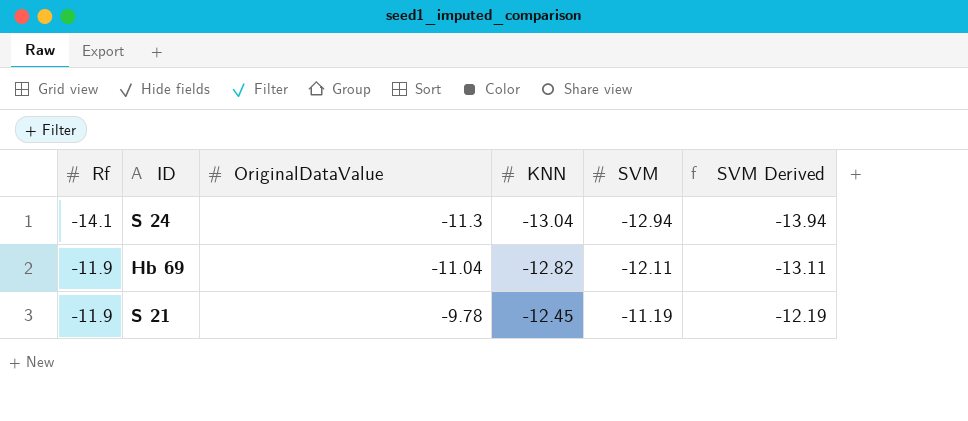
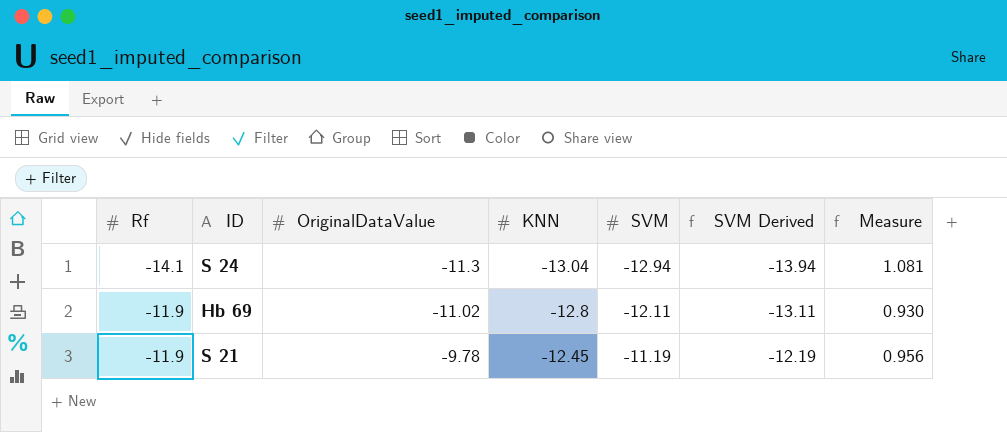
column Measure | formula: none -> [Rf] / [KNN]
Hb 69 | OriginalDataValue: -11.04 -> -11.02
Hb 69 | KNN: -12.82 -> -12.8

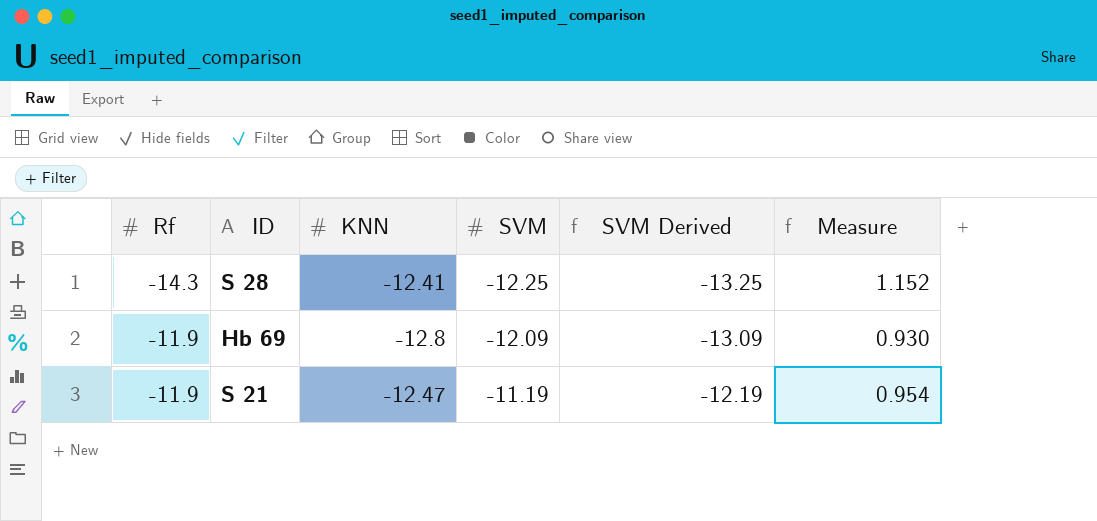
column OriginalDataValue | position: 3 -> none
row S 24: -14.1 | -11.3 | -13.04 | -12.94 | -13.94 | 1.081 -> none
row S 28: none -> -14.3 | -12.41 | -12.25 | -13.25 | 1.152
Hb 69 | SVM: -12.11 -> -12.09
Hb 69 | SVM Derived: -13.11 -> -13.09
S 21 | KNN: -12.45 -> -12.47
S 21 | Measure: 0.956 -> 0.954

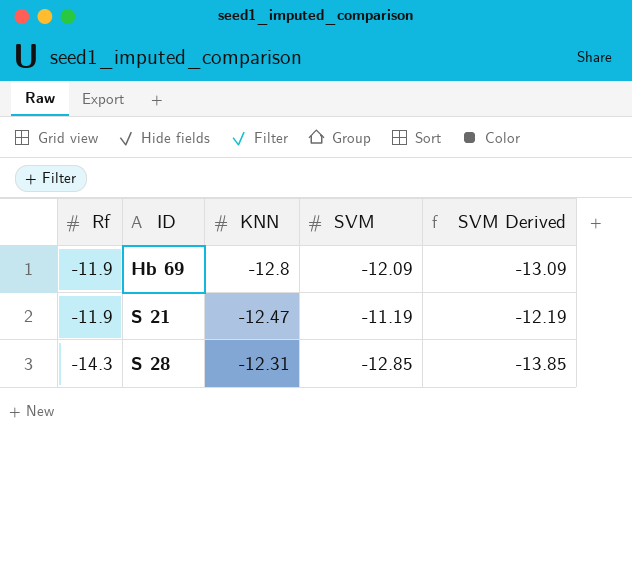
row order: Rf ascending -> Rf descending
column Measure | formula: [Rf] / [KNN] -> none
S 28 | KNN: -12.41 -> -12.31
S 28 | SVM: -12.25 -> -12.85
S 28 | SVM Derived: -13.25 -> -13.85

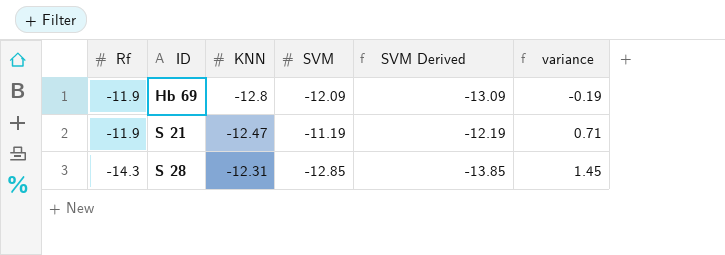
column variance | formula: none -> [SVM] - [Rf]

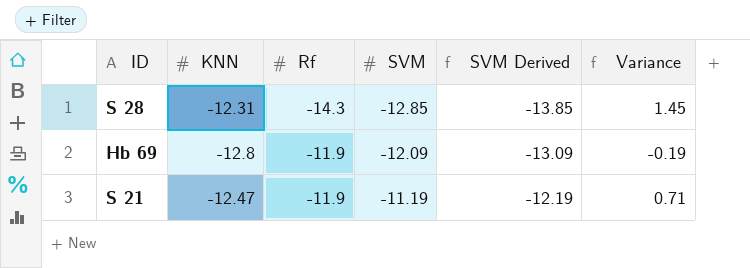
row order: Rf descending -> Rf ascending
column Rf | position: 1 -> 3
column name: variance -> Variance

